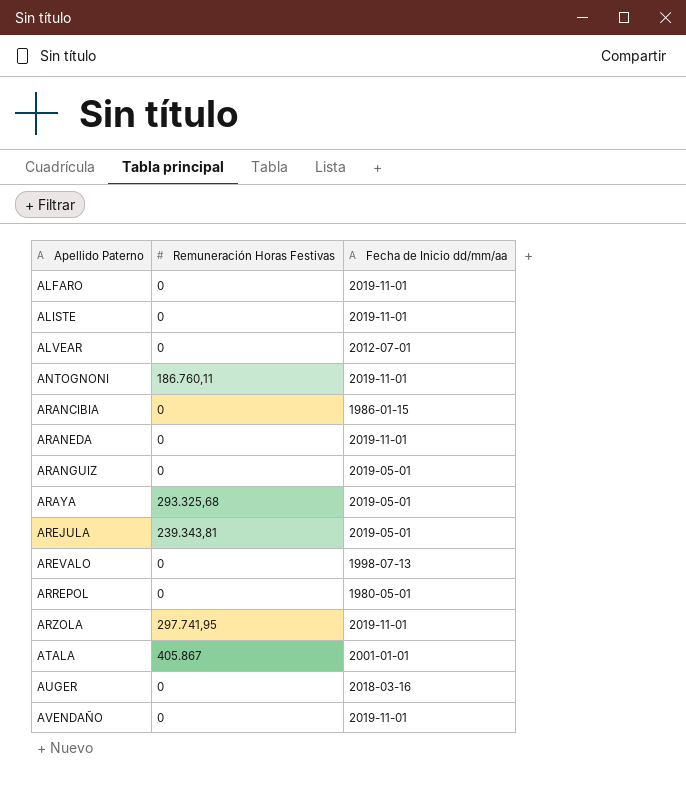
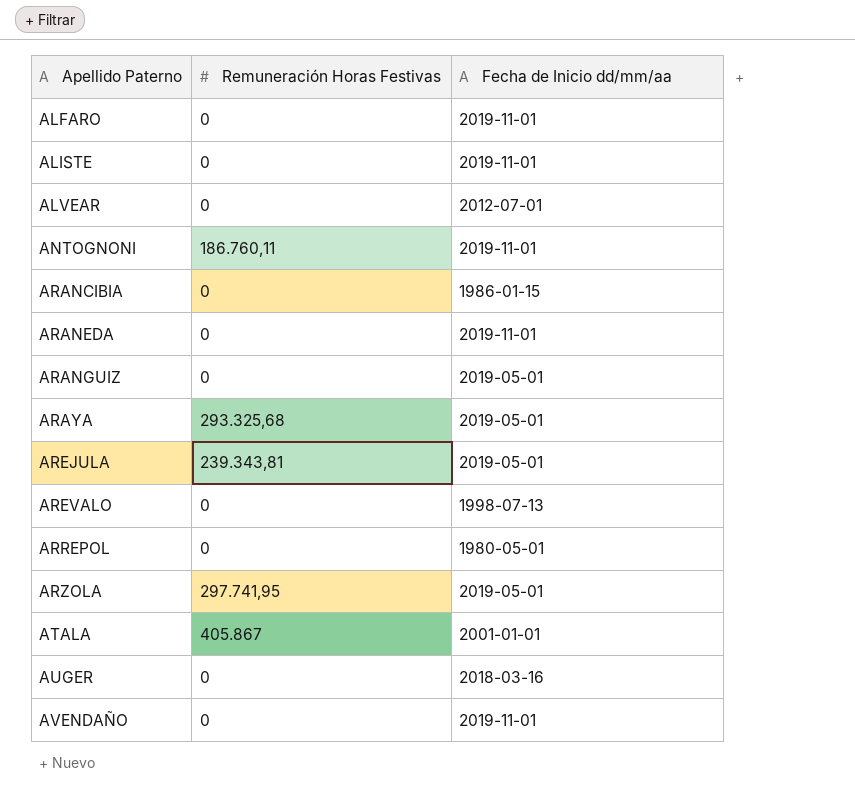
ARZOLA | Fecha de Inicio dd/mm/aa: 2019-11-01 -> 2019-05-01

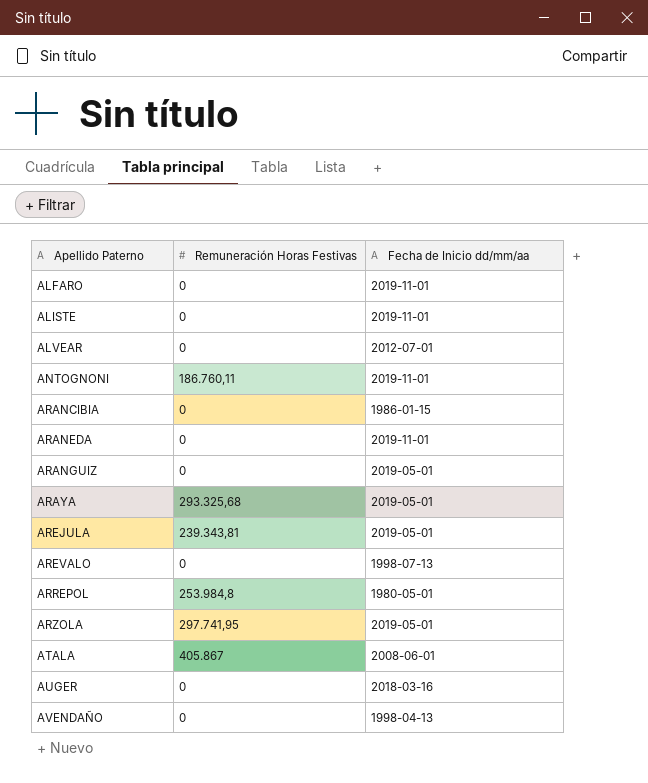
ARREPOL | Remuneración Horas Festivas: 0 -> 253.984,8
ATALA | Fecha de Inicio dd/mm/aa: 2001-01-01 -> 2008-06-01
AVENDAÑO | Fecha de Inicio dd/mm/aa: 2019-11-01 -> 1998-04-13

